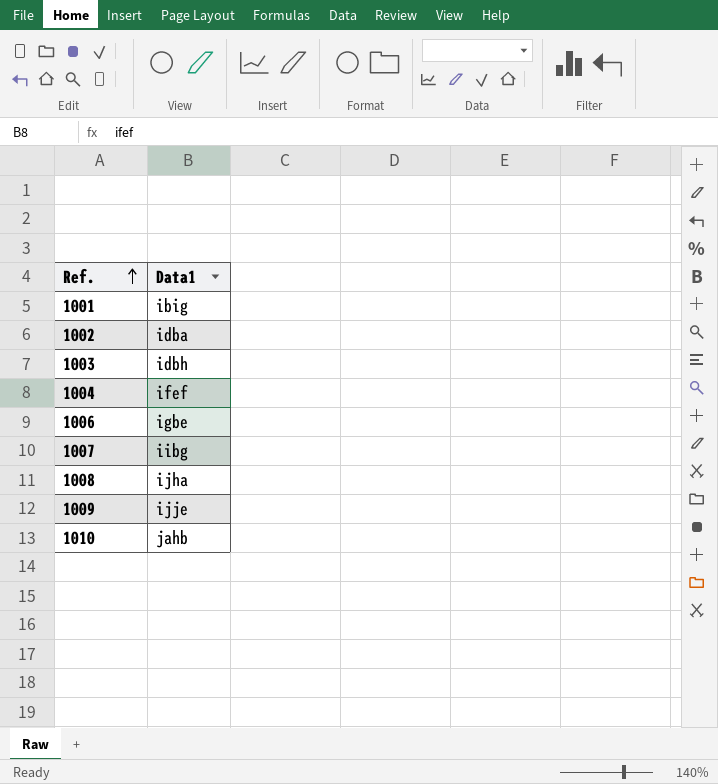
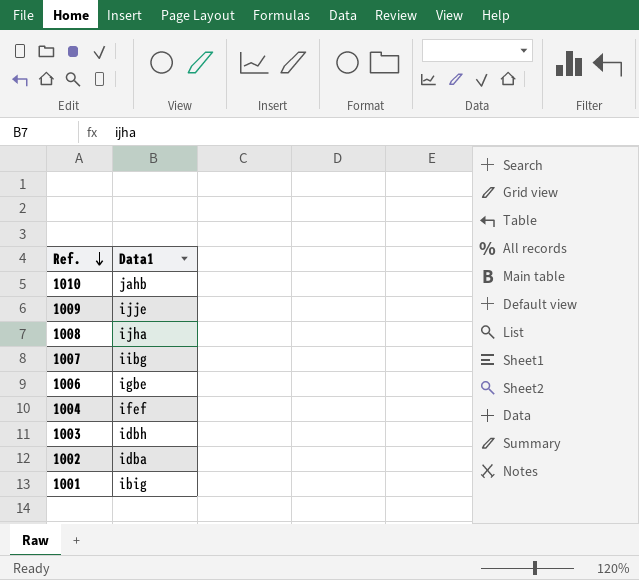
row order: Ref. ascending -> Ref. descending

